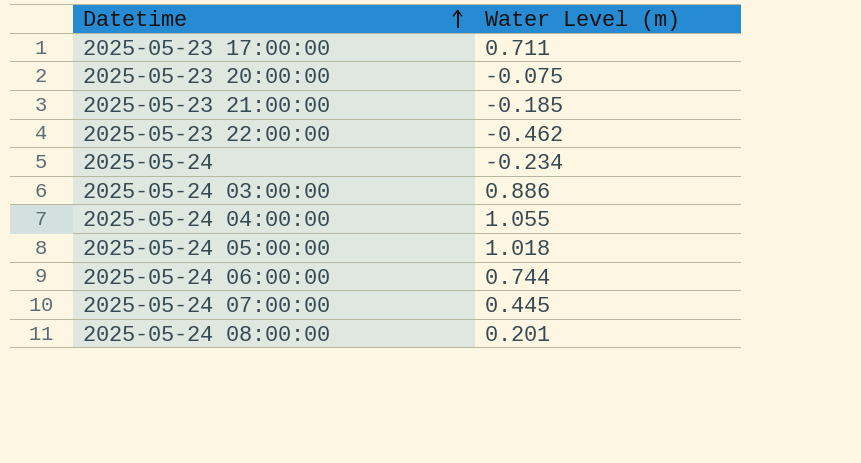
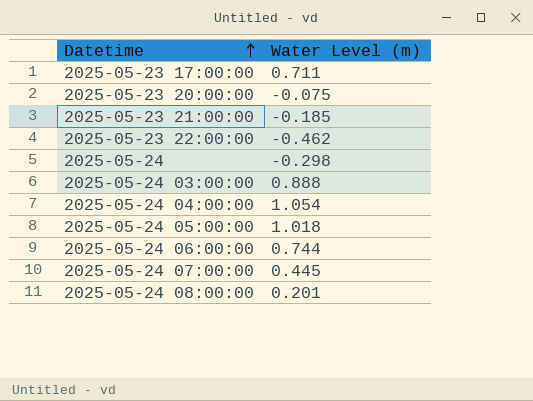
2025-05-24 | Water Level (m): -0.234 -> -0.298
2025-05-24 03:00:00 | Water Level (m): 0.886 -> 0.888
2025-05-24 04:00:00 | Water Level (m): 1.055 -> 1.054

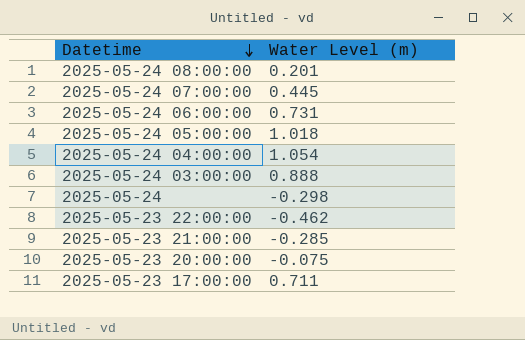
row order: Datetime ascending -> Datetime descending
2025-05-24 06:00:00 | Water Level (m): 0.744 -> 0.731
2025-05-23 21:00:00 | Water Level (m): -0.185 -> -0.285

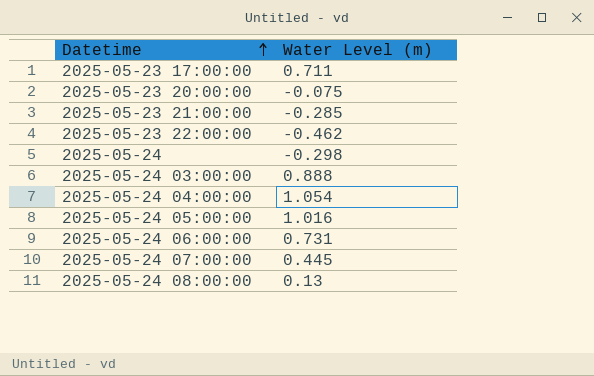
row order: Datetime descending -> Datetime ascending
2025-05-24 05:00:00 | Water Level (m): 1.018 -> 1.016
2025-05-24 08:00:00 | Water Level (m): 0.201 -> 0.13

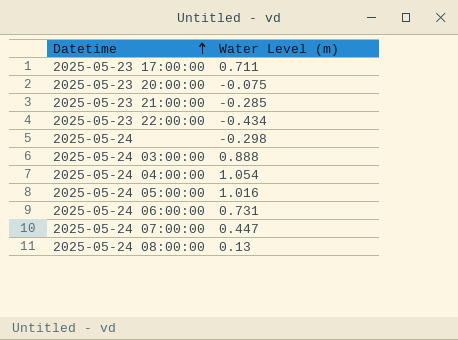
2025-05-23 22:00:00 | Water Level (m): -0.462 -> -0.434
2025-05-24 07:00:00 | Water Level (m): 0.445 -> 0.447

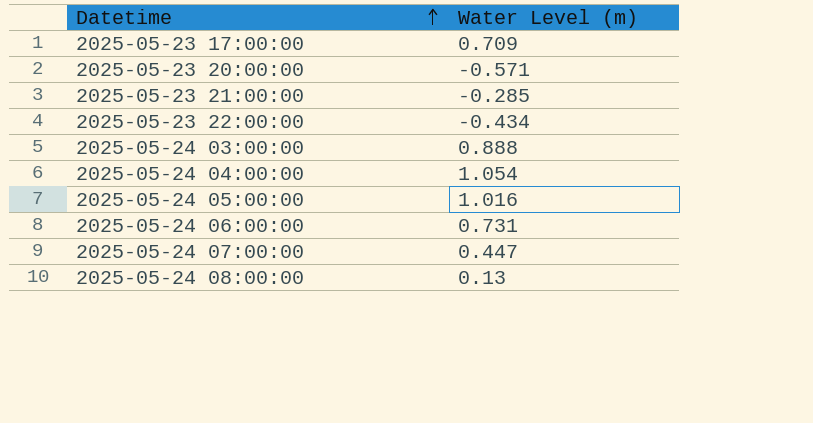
row 2025-05-24: -0.298 -> none
2025-05-23 17:00:00 | Water Level (m): 0.711 -> 0.709
2025-05-23 20:00:00 | Water Level (m): -0.075 -> -0.571

